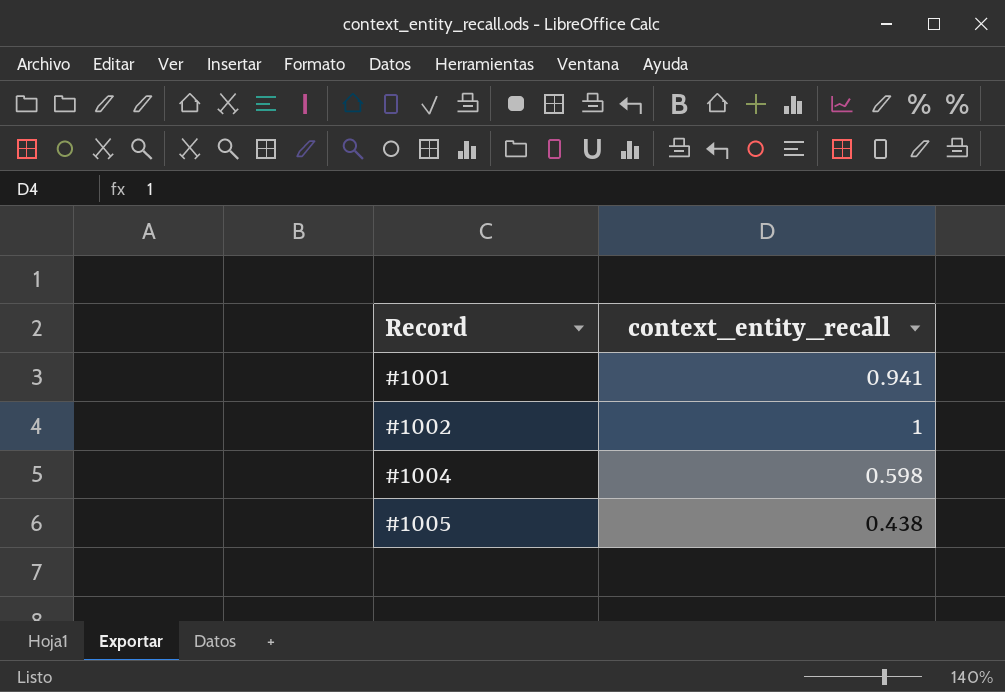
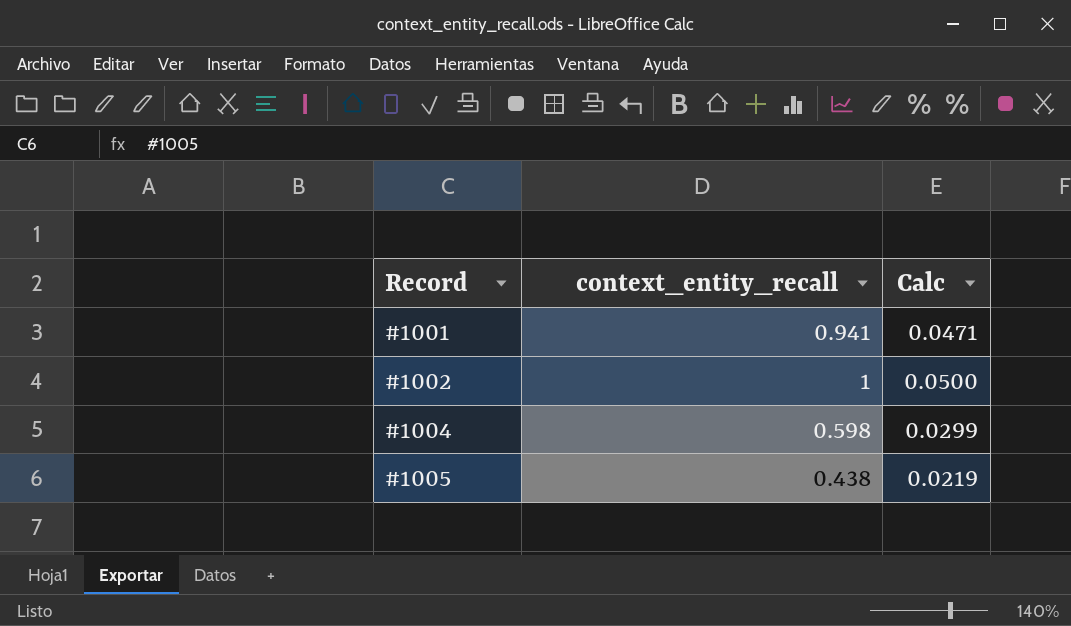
column Calc | formula: none -> [context_entity_recall] * 0.05

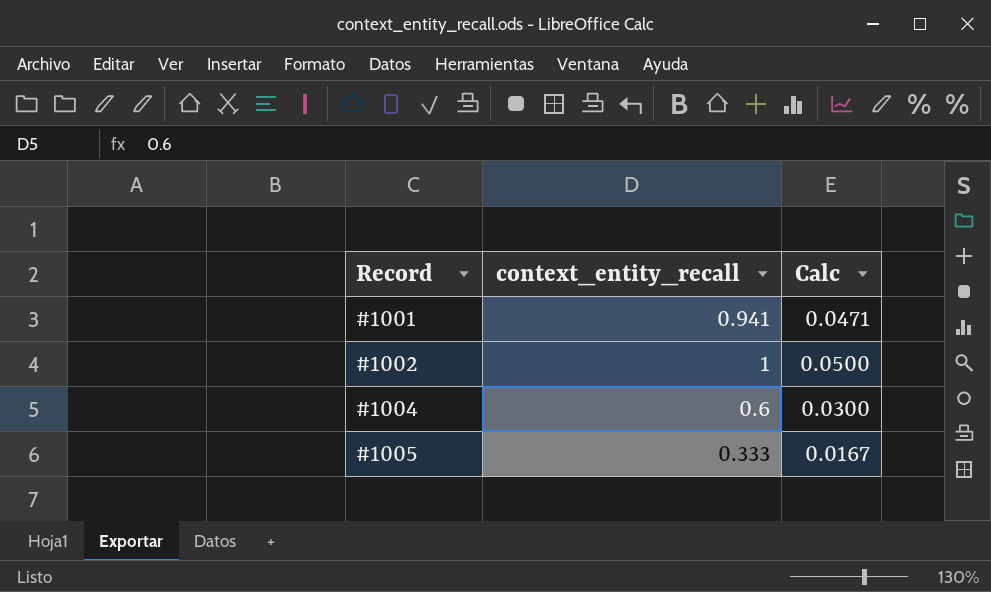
#1004 | context_entity_recall: 0.598 -> 0.6
#1004 | Calc: 0.0299 -> 0.0300
#1005 | context_entity_recall: 0.438 -> 0.333
#1005 | Calc: 0.0219 -> 0.0167

